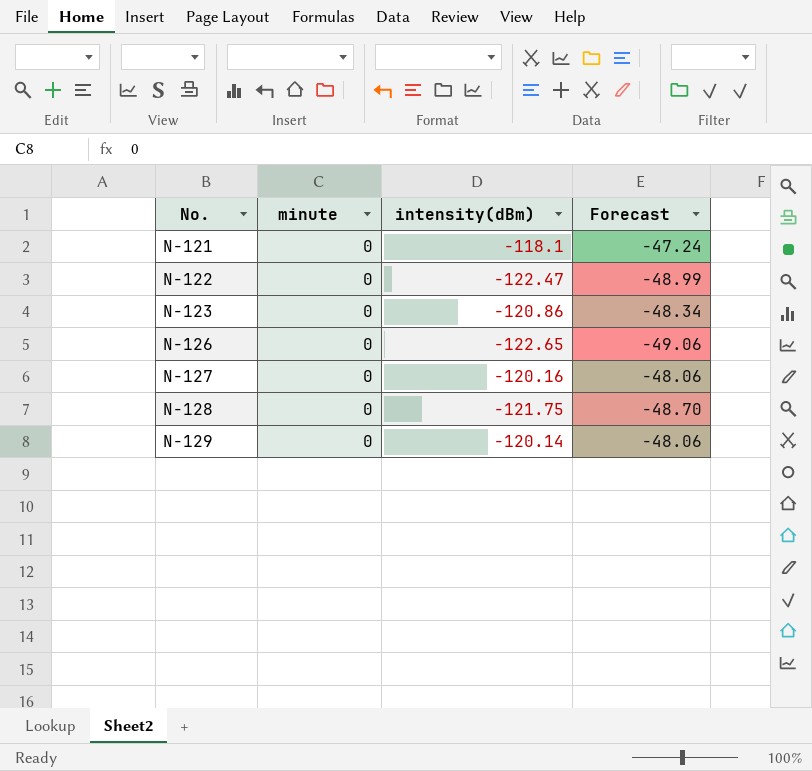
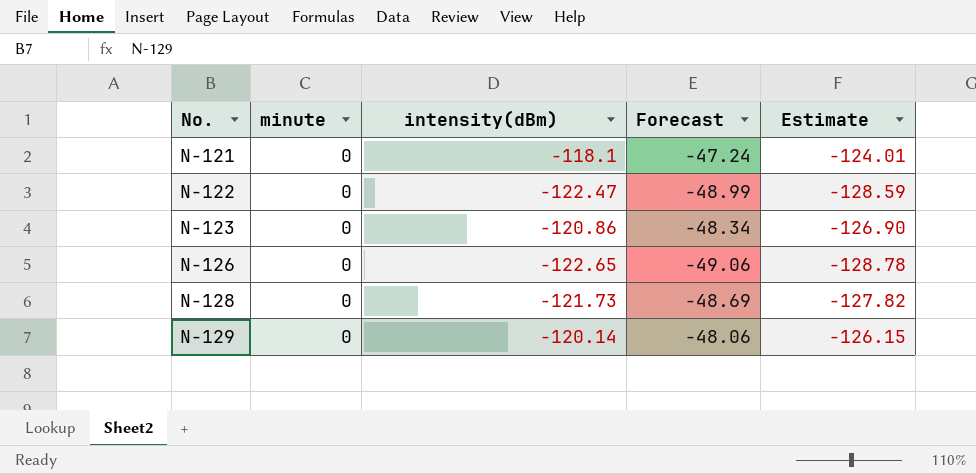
column Estimate | formula: none -> [intensity(dBm)] * 1.05
row N-127: 0 | -120.16 | -48.06 -> none
N-128 | intensity(dBm): -121.75 -> -121.73
N-128 | Forecast: -48.70 -> -48.69

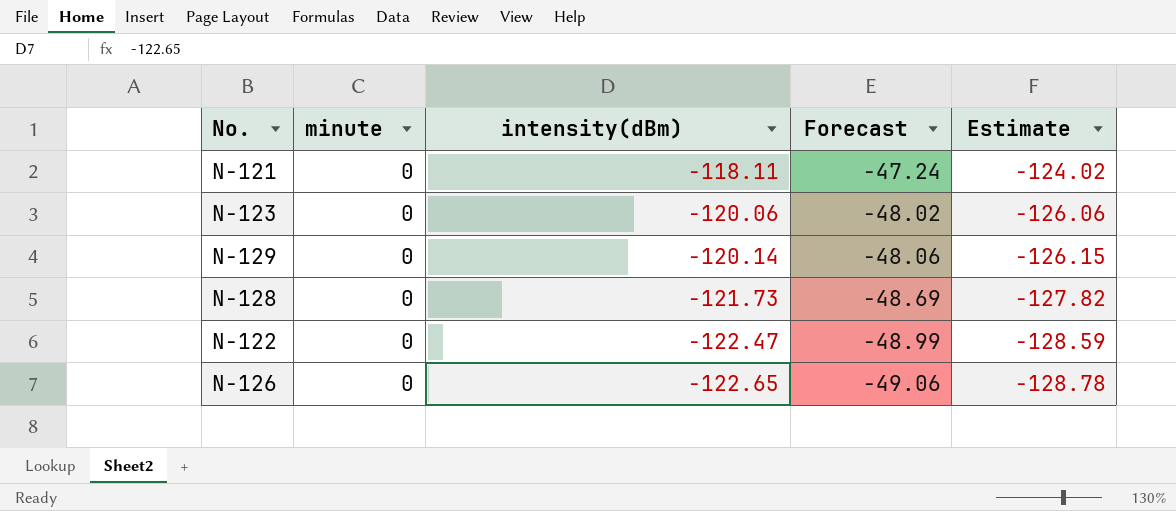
row order: No. ascending -> intensity(dBm) descending
N-121 | intensity(dBm): -118.1 -> -118.11
N-121 | Estimate: -124.01 -> -124.02
N-123 | intensity(dBm): -120.86 -> -120.06
N-123 | Forecast: -48.34 -> -48.02
N-123 | Estimate: -126.90 -> -126.06

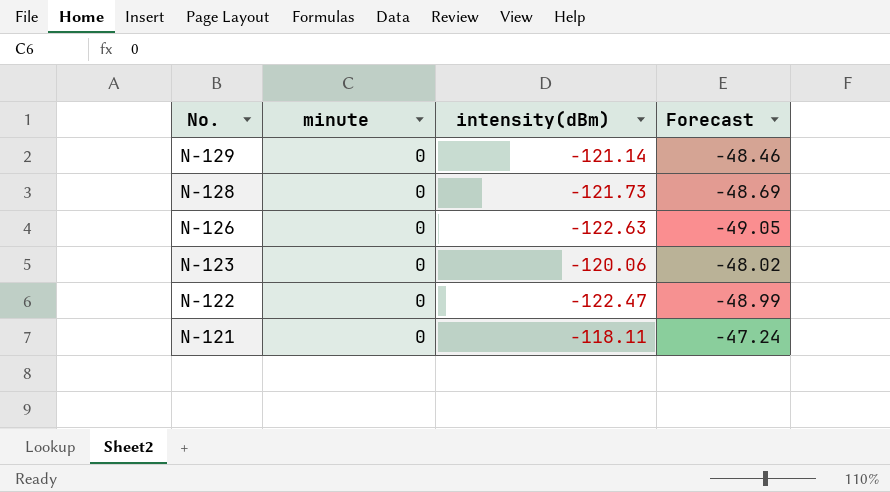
row order: intensity(dBm) descending -> No. descending
column Estimate | formula: [intensity(dBm)] * 1.05 -> none
N-129 | intensity(dBm): -120.14 -> -121.14
N-129 | Forecast: -48.06 -> -48.46
N-126 | intensity(dBm): -122.65 -> -122.63
N-126 | Forecast: -49.06 -> -49.05

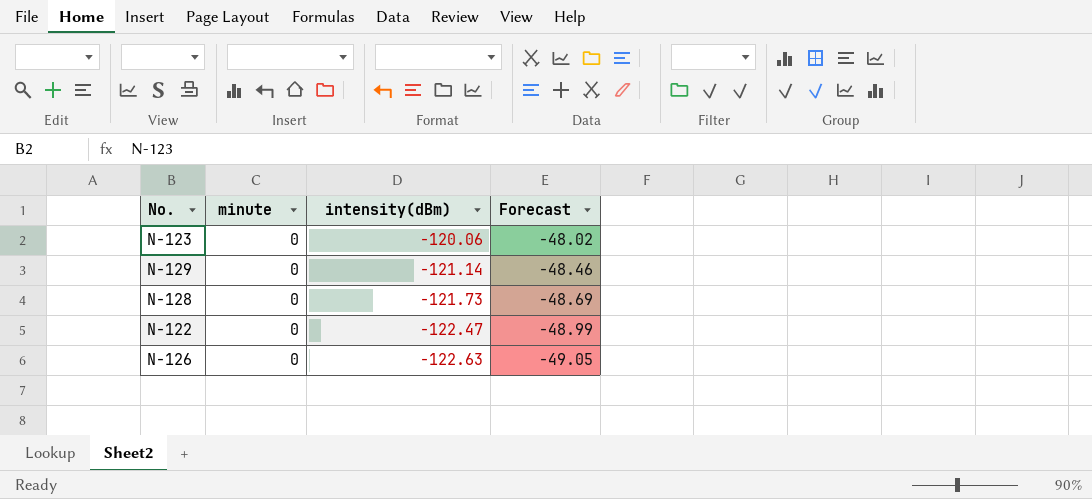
row order: No. descending -> intensity(dBm) descending
row N-121: 0 | -118.11 | -47.24 -> none

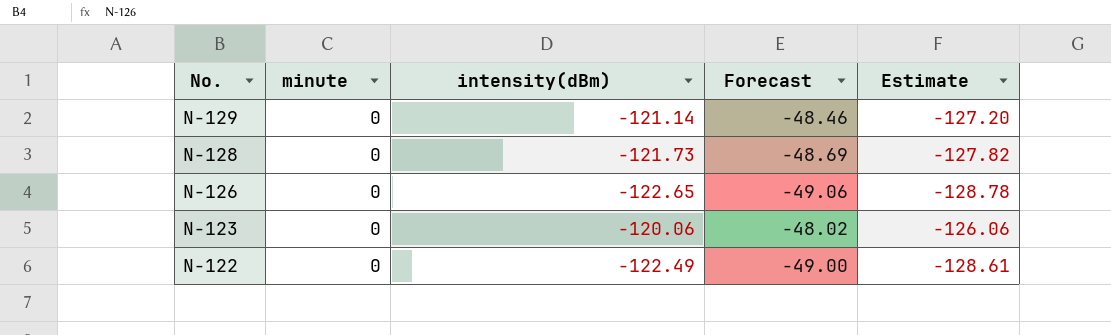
row order: intensity(dBm) descending -> No. descending
column Estimate | formula: none -> [intensity(dBm)] * 1.05
N-126 | intensity(dBm): -122.63 -> -122.65
N-126 | Forecast: -49.05 -> -49.06
N-122 | intensity(dBm): -122.47 -> -122.49
N-122 | Forecast: -48.99 -> -49.00

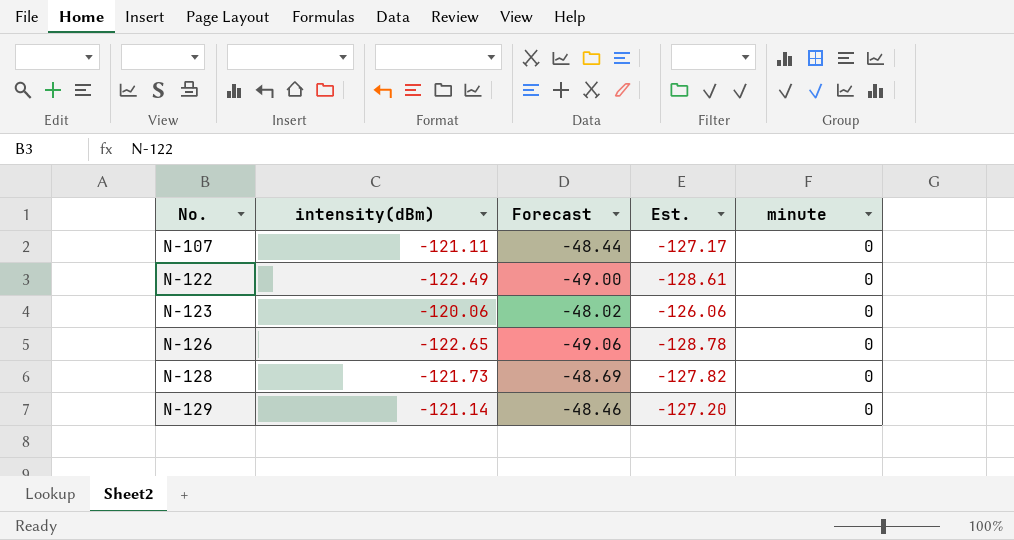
row order: No. descending -> No. ascending
column name: Estimate -> Est.
column minute | position: 2 -> 5
row N-107: none -> -121.11 | -48.44 | -127.17 | 0

